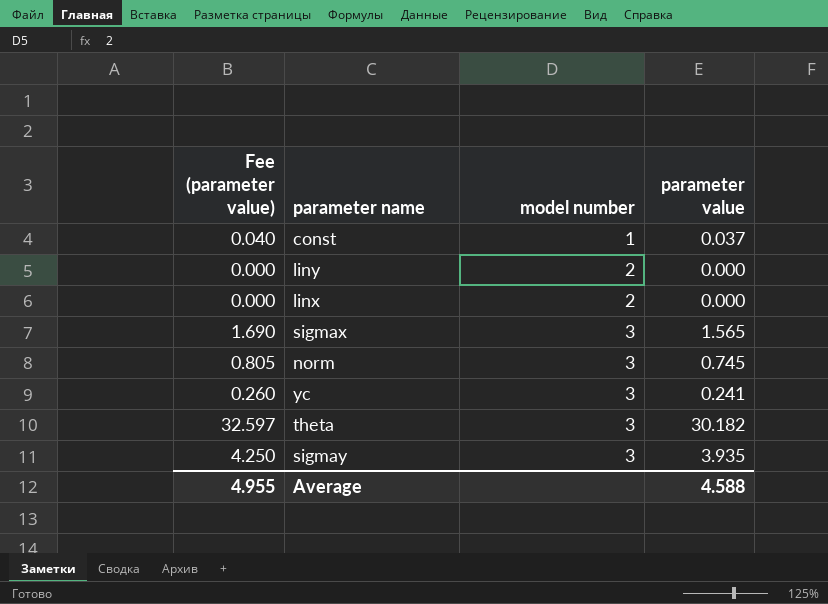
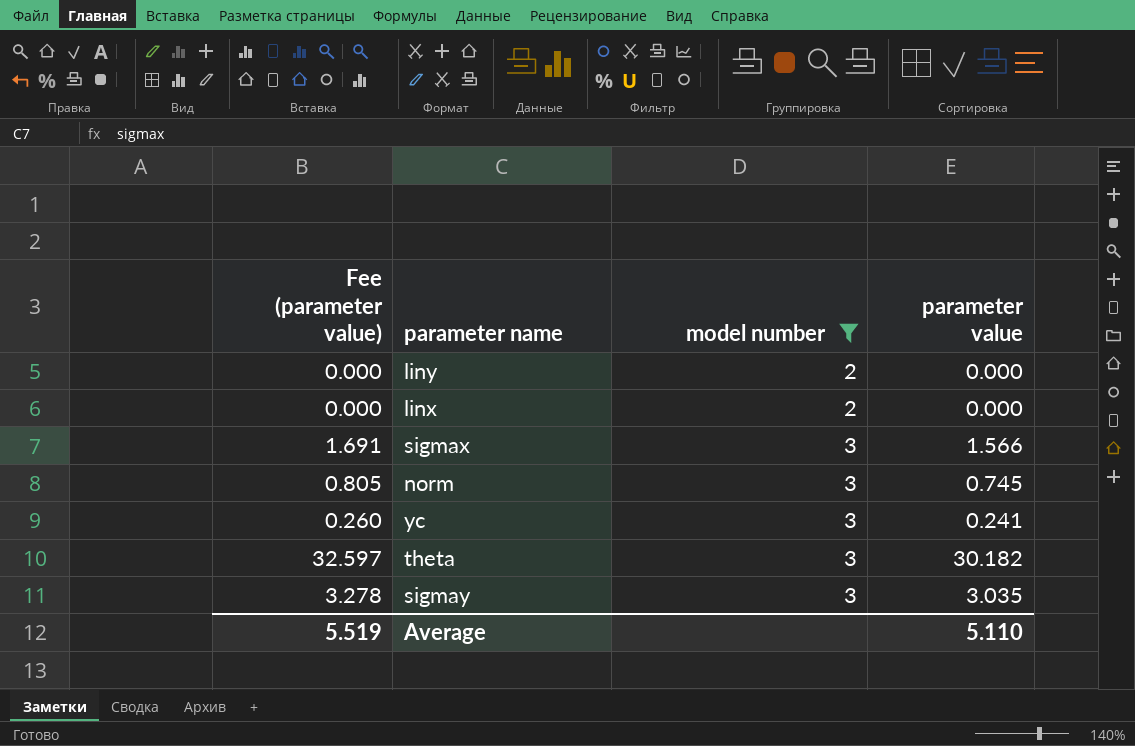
filter: none -> model number != 1
sigmax | Fee (parameter value): 1.690 -> 1.691
sigmax | parameter value: 1.565 -> 1.566
sigmay | Fee (parameter value): 4.250 -> 3.278
sigmay | parameter value: 3.935 -> 3.035
Average | Fee (parameter value): 4.955 -> 5.519
Average | parameter value: 4.588 -> 5.110

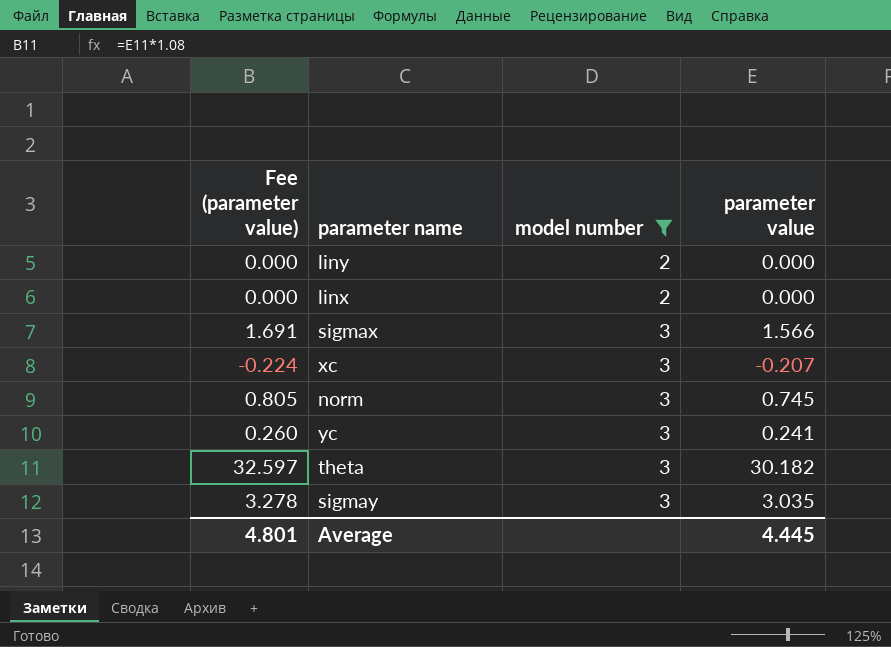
row xc: none -> -0.224 | 3 | -0.207
Average | Fee (parameter value): 5.519 -> 4.801
Average | parameter value: 5.110 -> 4.445

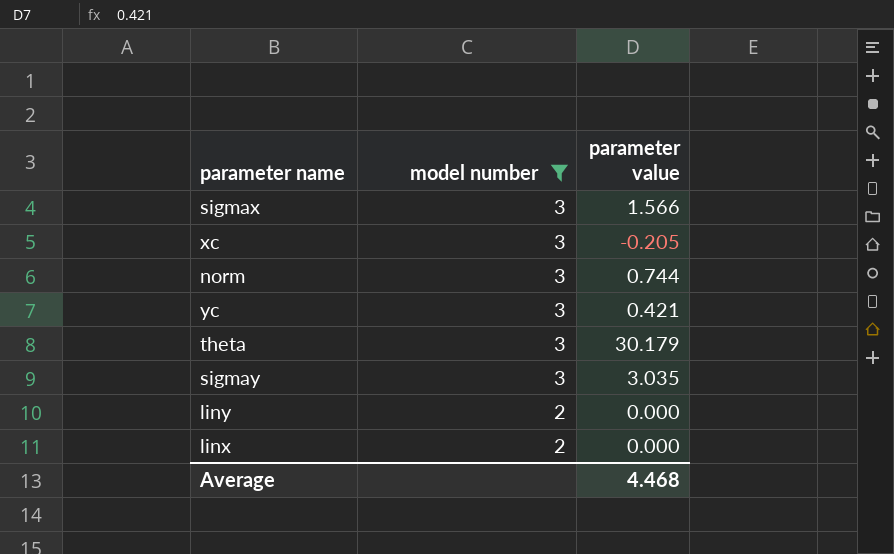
row order: model number ascending -> model number descending
column Fee (parameter value) | formula: [parameter value] * 1.08 -> none
xc | parameter value: -0.207 -> -0.205
norm | parameter value: 0.745 -> 0.744
yc | parameter value: 0.241 -> 0.421
theta | parameter value: 30.182 -> 30.179
Average | parameter value: 4.445 -> 4.468

